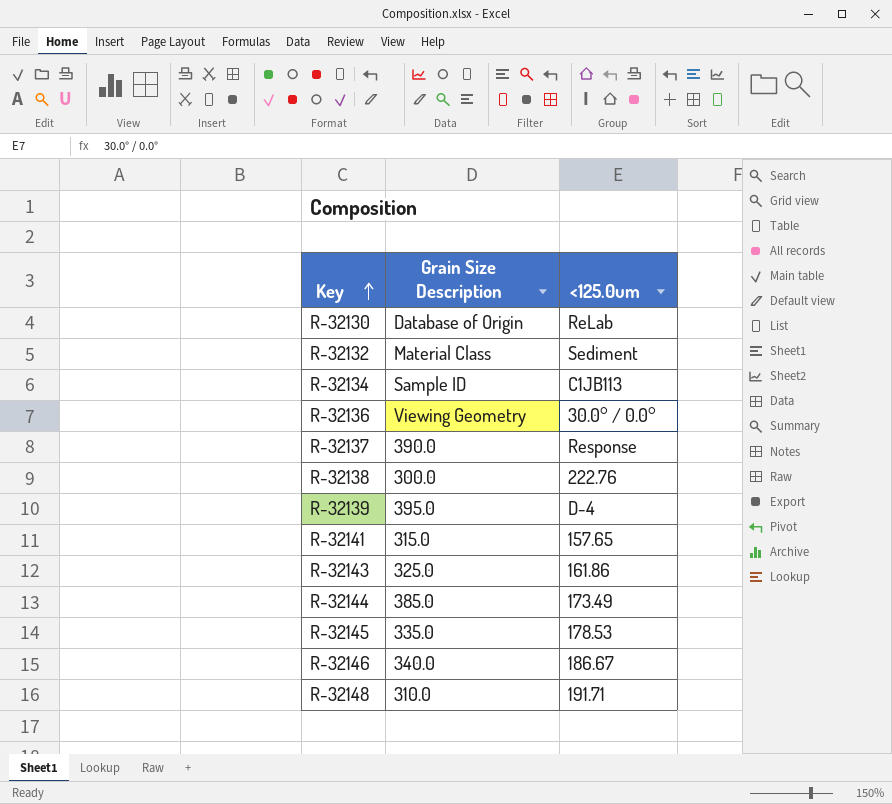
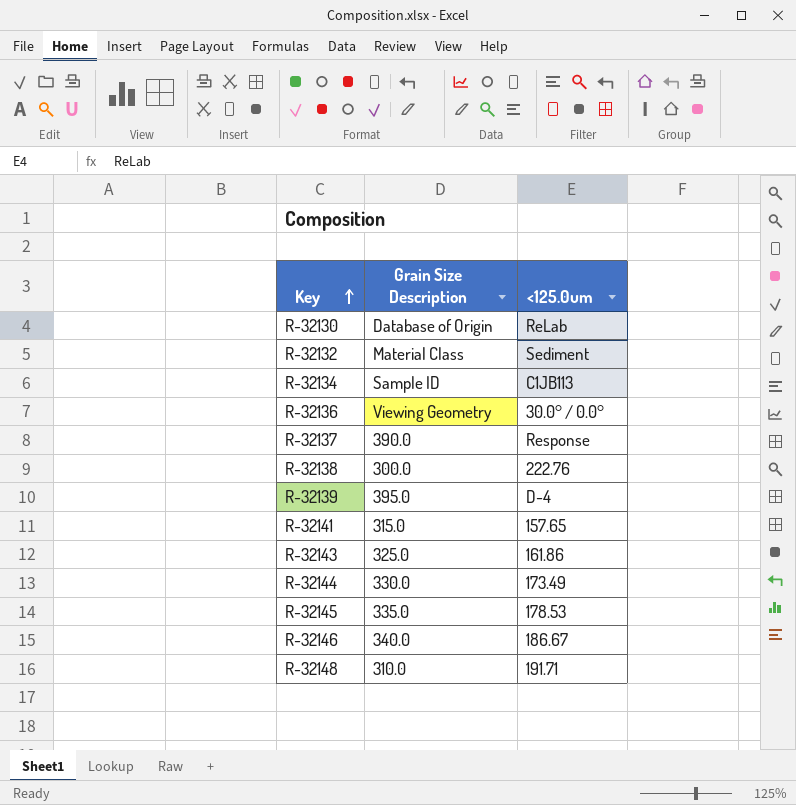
R-32144 | Grain Size Description: 385.0 -> 330.0

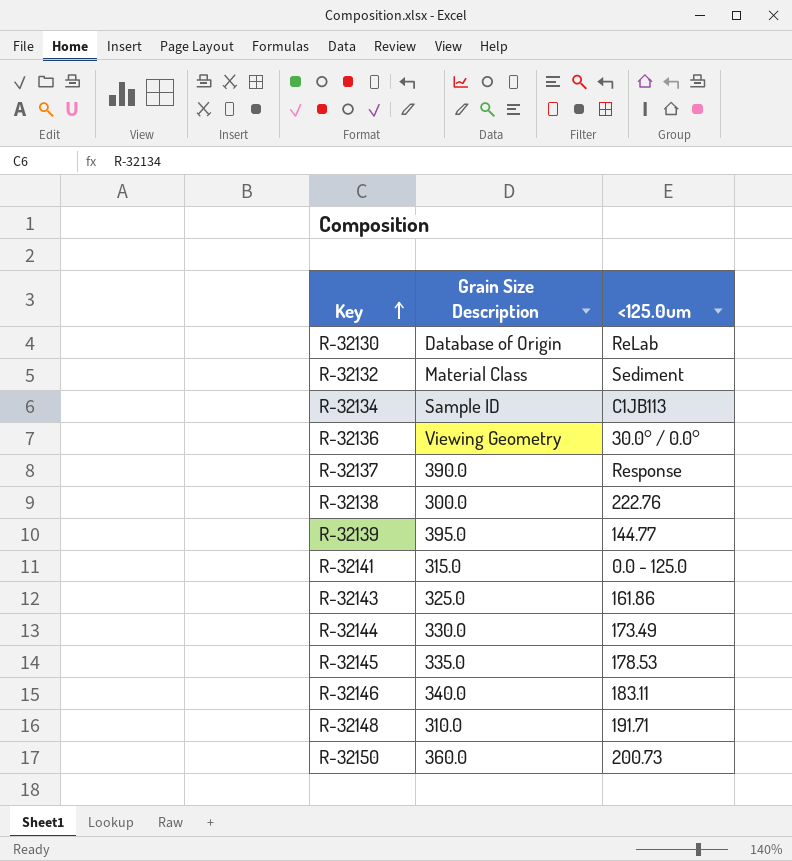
R-32139 | <125.0um: D-4 -> 144.77
R-32141 | <125.0um: 157.65 -> 0.0 - 125.0
R-32146 | <125.0um: 186.67 -> 183.11
row R-32150: none -> 360.0 | 200.73

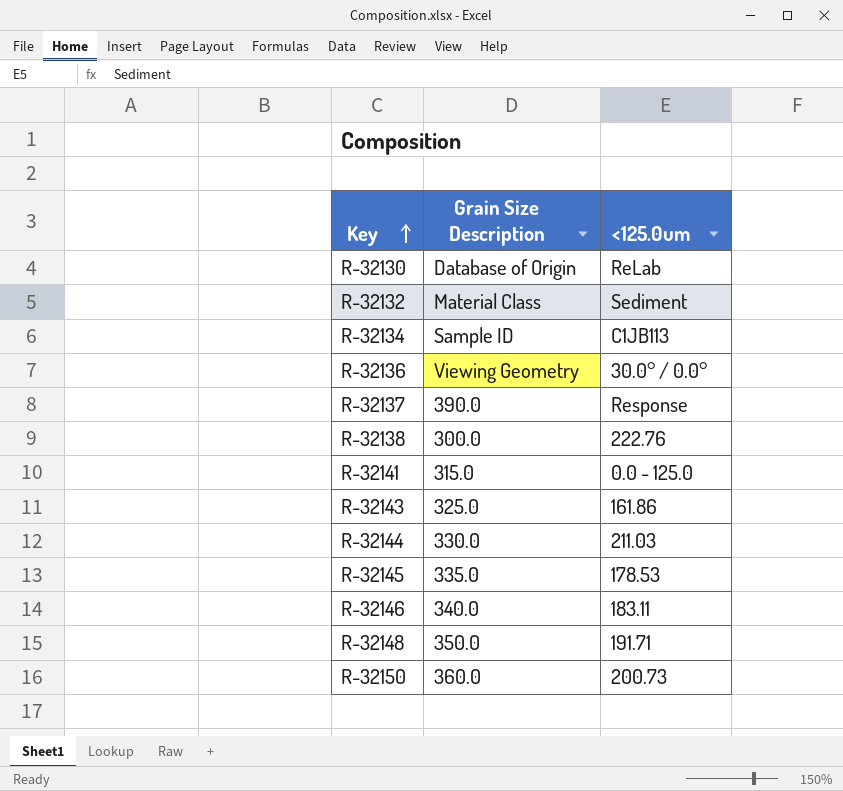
row R-32139: 395.0 | 144.77 -> none
R-32144 | <125.0um: 173.49 -> 211.03
R-32148 | Grain Size Description: 310.0 -> 350.0

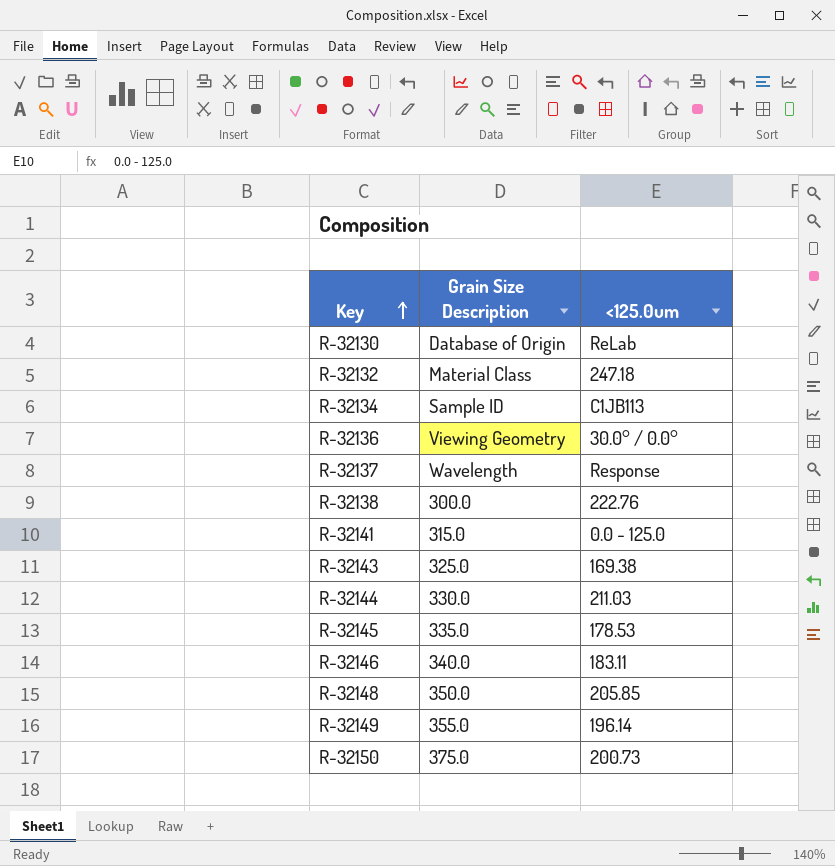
R-32132 | <125.0um: Sediment -> 247.18
R-32137 | Grain Size Description: 390.0 -> Wavelength
R-32143 | <125.0um: 161.86 -> 169.38
R-32148 | <125.0um: 191.71 -> 205.85
row R-32149: none -> 355.0 | 196.14
R-32150 | Grain Size Description: 360.0 -> 375.0

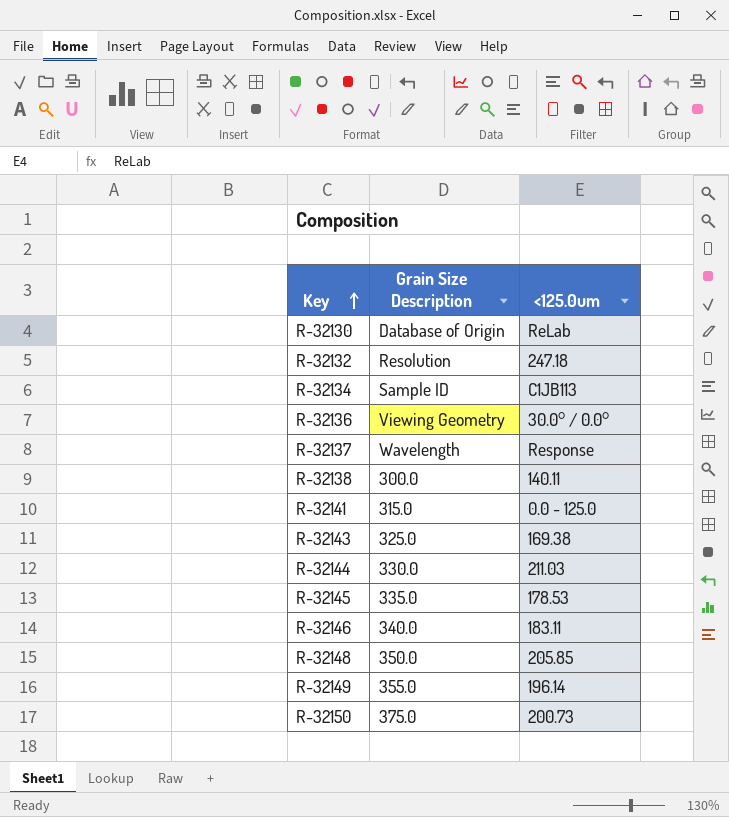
R-32132 | Grain Size Description: Material Class -> Resolution
R-32138 | <125.0um: 222.76 -> 140.11

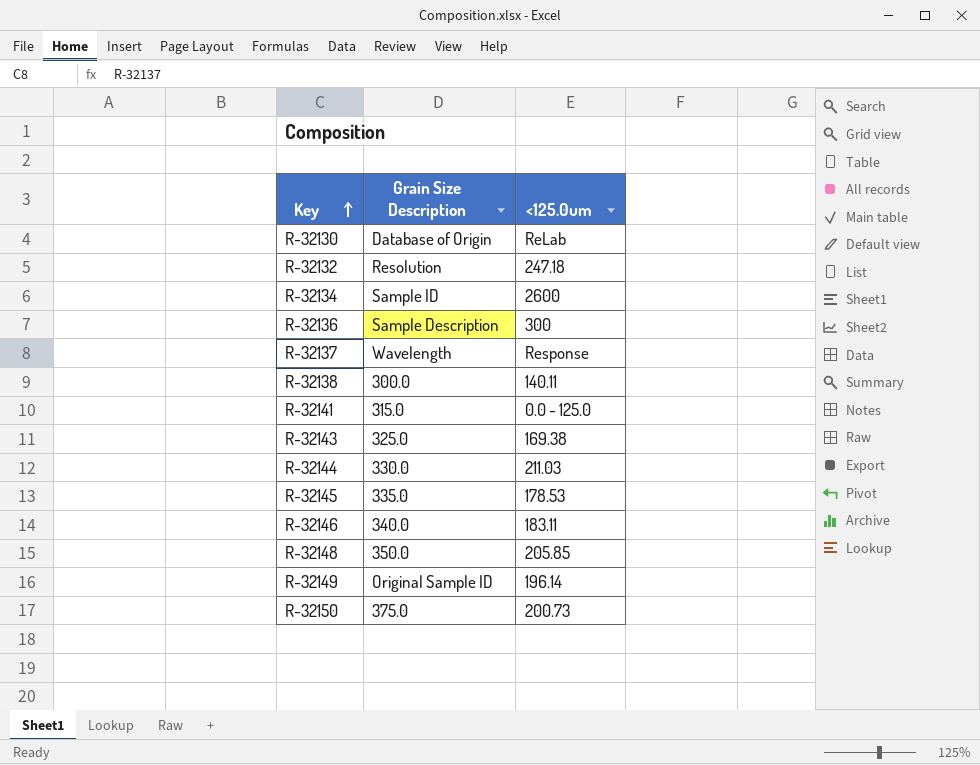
R-32134 | <125.0um: C1JB113 -> 2600
R-32136 | Grain Size Description: Viewing Geometry -> Sample Description
R-32136 | <125.0um: 30.0° / 0.0° -> 300
R-32149 | Grain Size Description: 355.0 -> Original Sample ID

